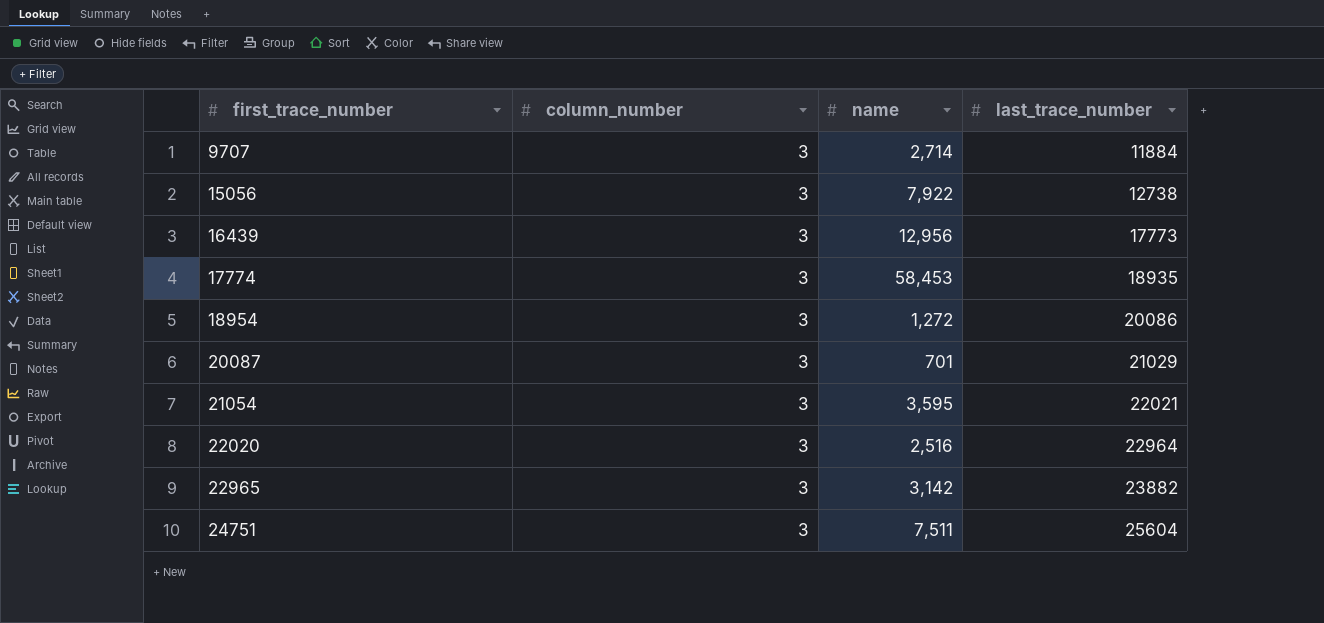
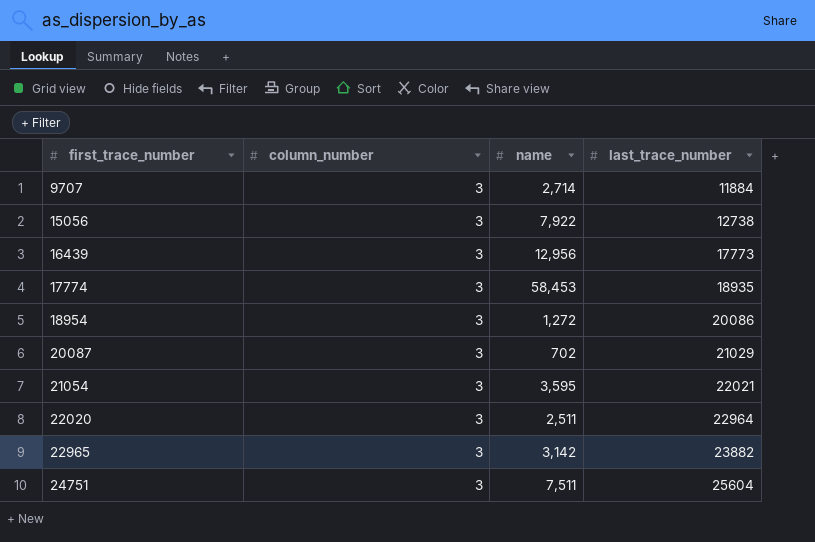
20087 | name: 701 -> 702
22020 | name: 2,516 -> 2,511

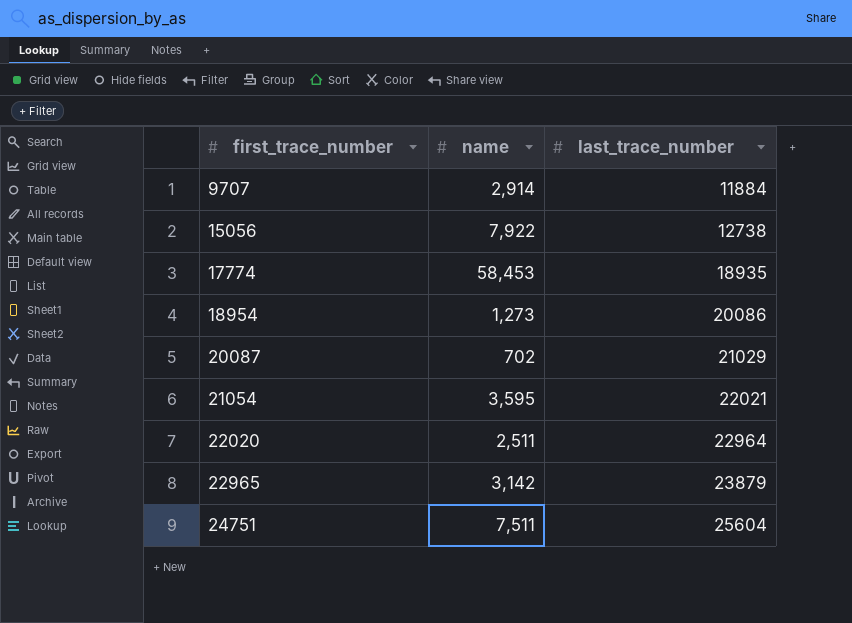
column column_number | position: 2 -> none
row 16439: 3 | 12,956 | 17773 -> none
9707 | name: 2,714 -> 2,914
18954 | name: 1,272 -> 1,273
22965 | last_trace_number: 23882 -> 23879

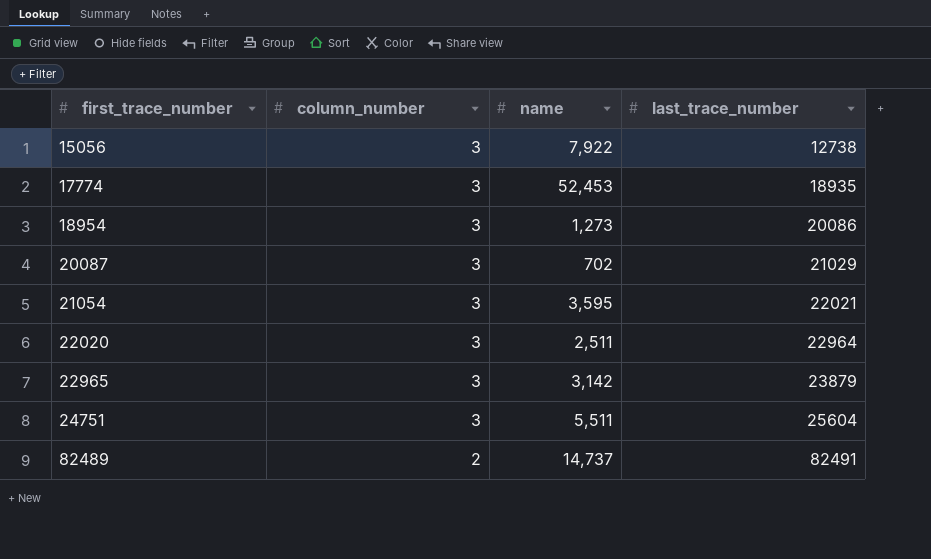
column column_number | position: none -> 2
row 9707: 2,914 | 11884 -> none
17774 | name: 58,453 -> 52,453
24751 | name: 7,511 -> 5,511
row 82489: none -> 2 | 14,737 | 82491

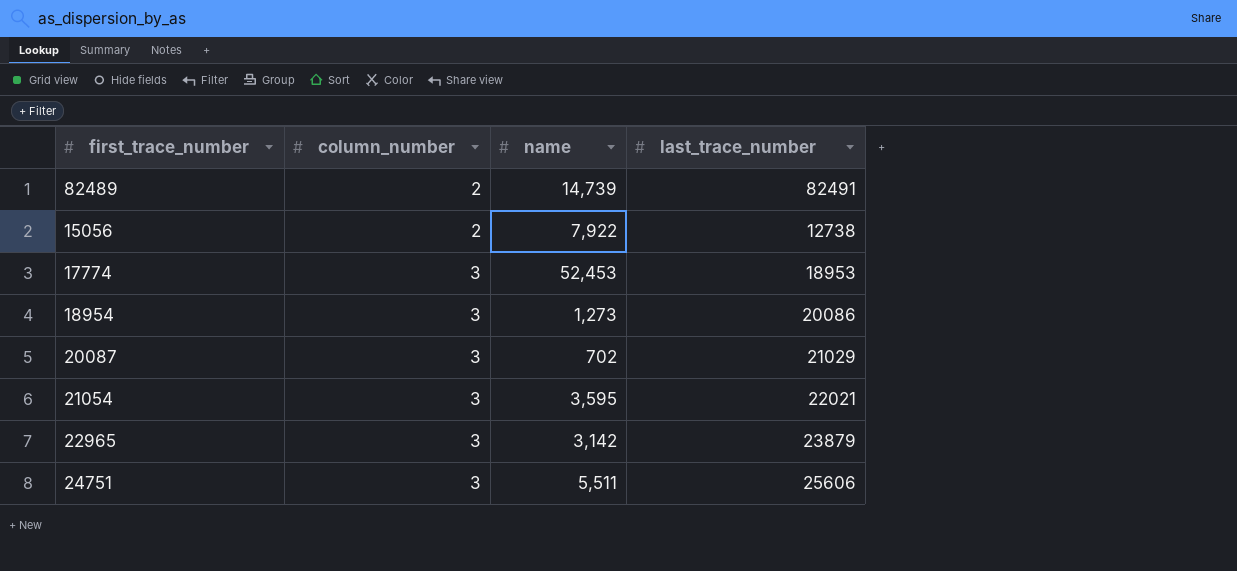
row order: first_trace_number ascending -> column_number ascending
row 22020: 3 | 2,511 | 22964 -> none
82489 | name: 14,737 -> 14,739
15056 | column_number: 3 -> 2
17774 | last_trace_number: 18935 -> 18953
24751 | last_trace_number: 25604 -> 25606

